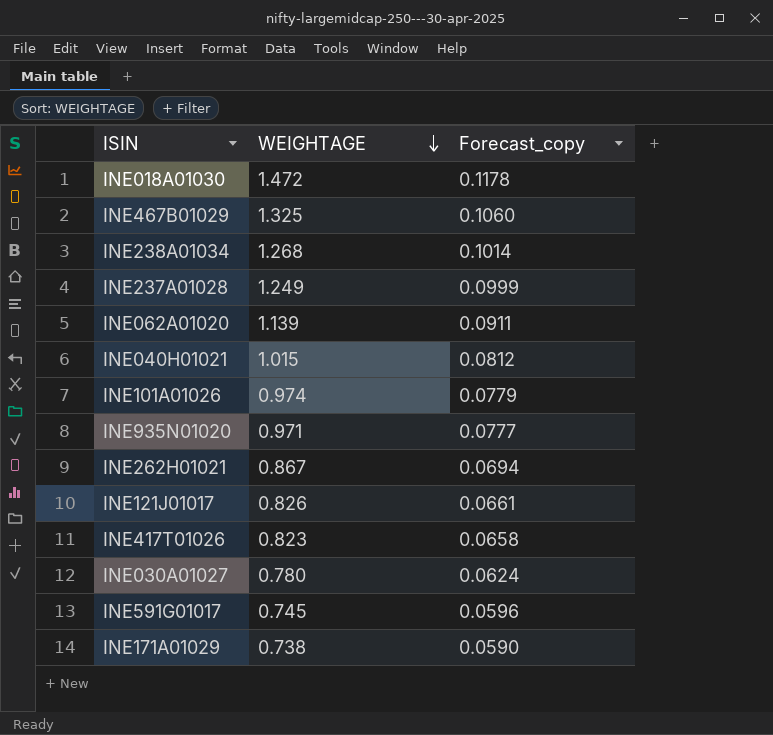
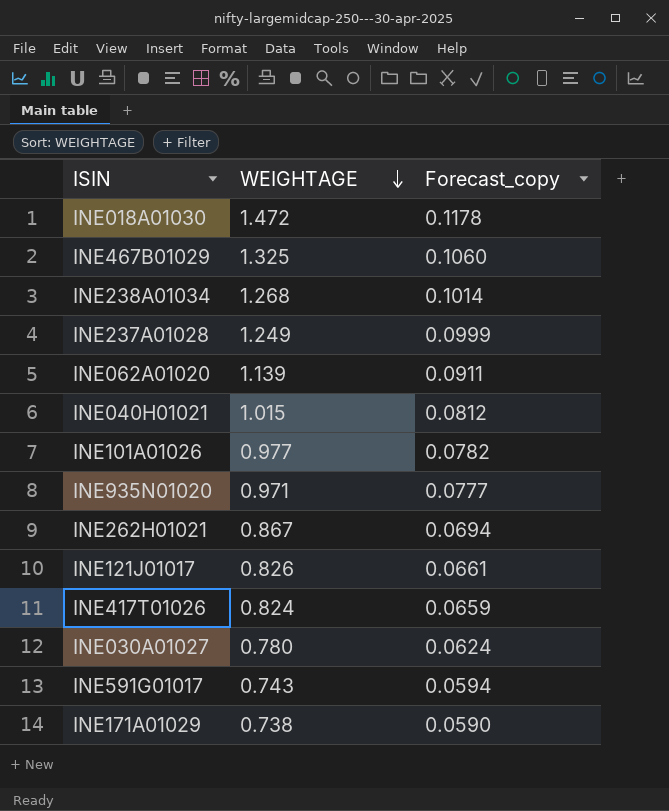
INE101A01026 | WEIGHTAGE: 0.974 -> 0.977
INE101A01026 | Forecast_copy: 0.0779 -> 0.0782
INE417T01026 | WEIGHTAGE: 0.823 -> 0.824
INE417T01026 | Forecast_copy: 0.0658 -> 0.0659
INE591G01017 | WEIGHTAGE: 0.745 -> 0.743
INE591G01017 | Forecast_copy: 0.0596 -> 0.0594

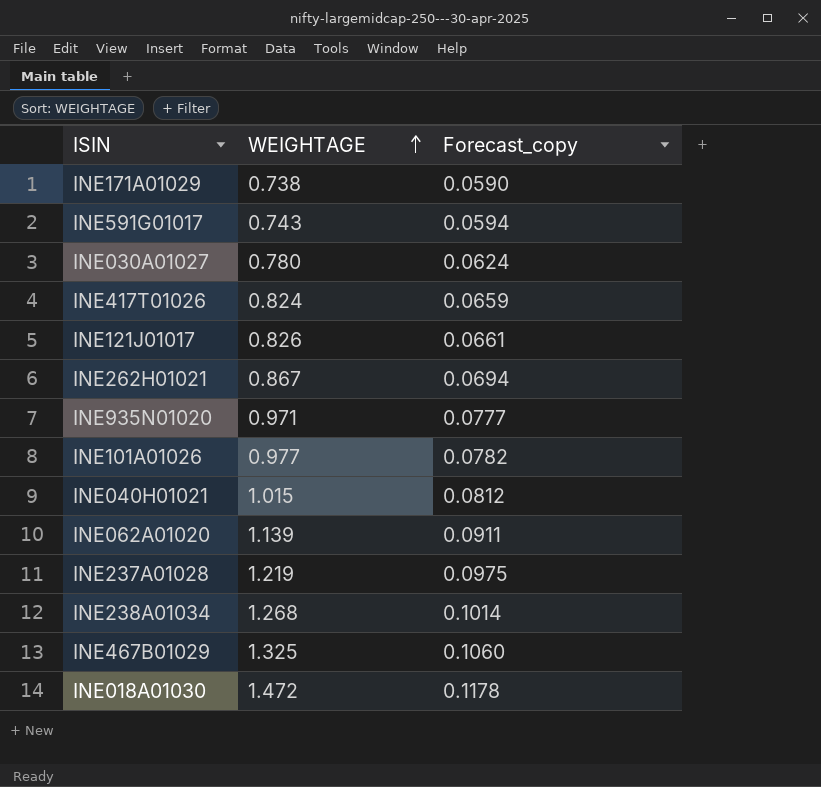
row order: WEIGHTAGE descending -> WEIGHTAGE ascending
INE237A01028 | WEIGHTAGE: 1.249 -> 1.219
INE237A01028 | Forecast_copy: 0.0999 -> 0.0975

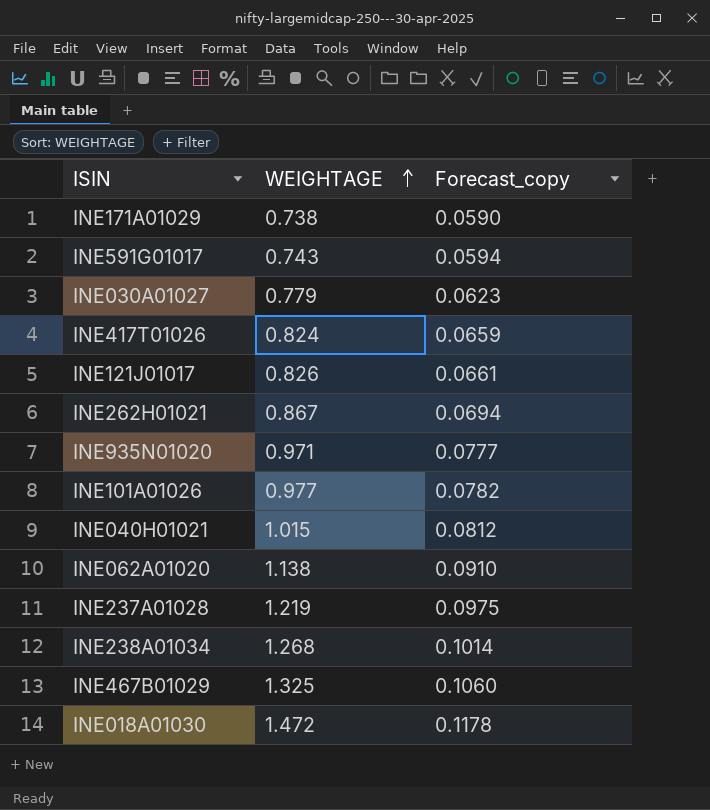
INE030A01027 | WEIGHTAGE: 0.780 -> 0.779
INE030A01027 | Forecast_copy: 0.0624 -> 0.0623
INE062A01020 | WEIGHTAGE: 1.139 -> 1.138
INE062A01020 | Forecast_copy: 0.0911 -> 0.0910

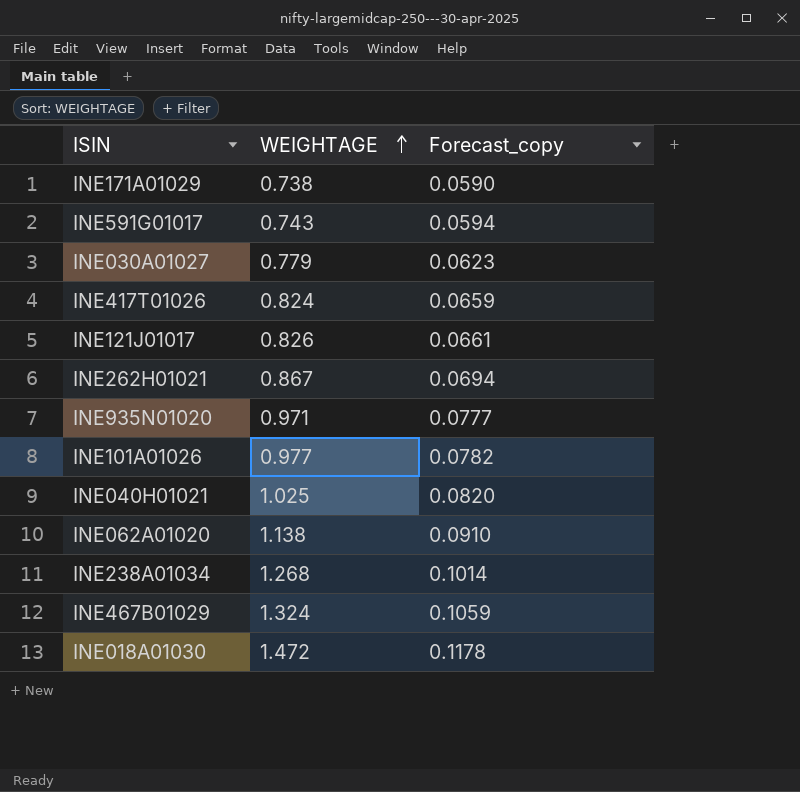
row INE237A01028: 1.219 | 0.0975 -> none
INE040H01021 | WEIGHTAGE: 1.015 -> 1.025
INE040H01021 | Forecast_copy: 0.0812 -> 0.0820
INE467B01029 | WEIGHTAGE: 1.325 -> 1.324
INE467B01029 | Forecast_copy: 0.1060 -> 0.1059

